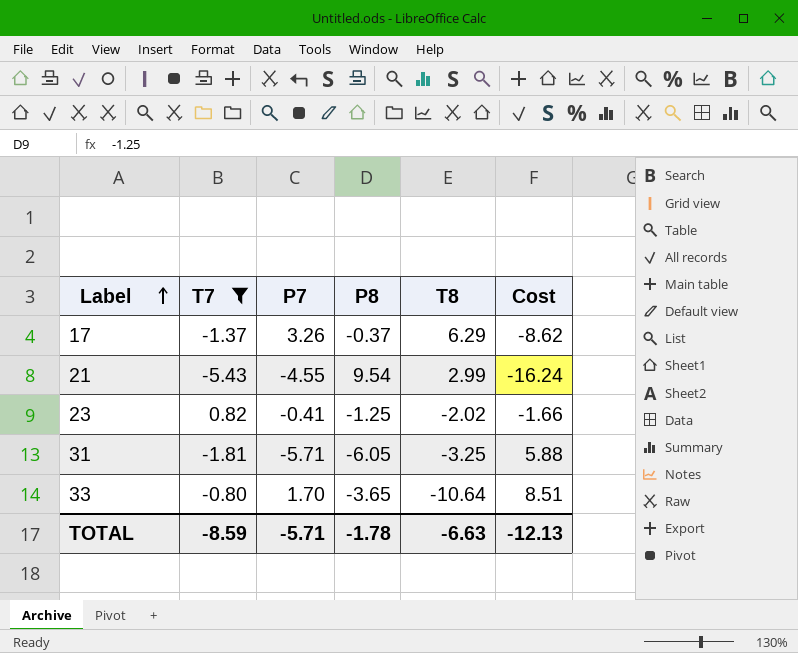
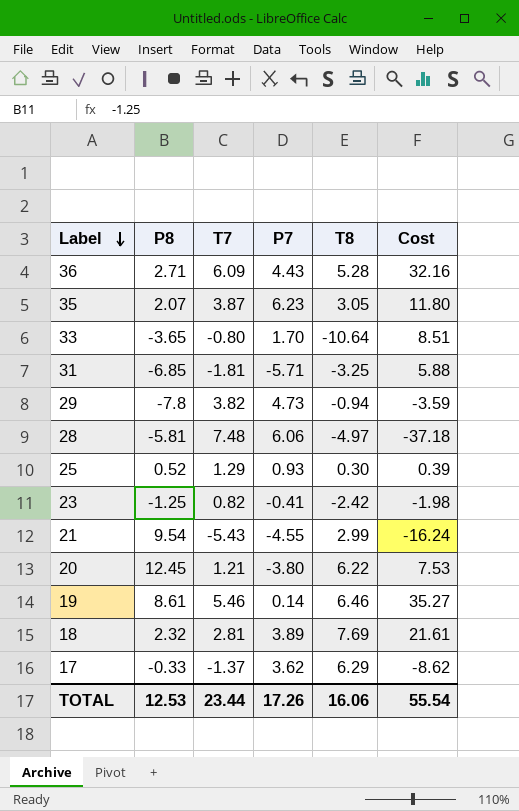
filter: T7 <= 0.82 -> none
row order: Label ascending -> Label descending
column P8 | position: 4 -> 2
31 | P8: -6.05 -> -6.85
23 | T8: -2.02 -> -2.42
23 | Cost: -1.66 -> -1.98
17 | P8: -0.37 -> -0.33
17 | P7: 3.26 -> 3.62
TOTAL | P8: -1.78 -> 12.53
TOTAL | T7: -8.59 -> 23.44
TOTAL | P7: -5.71 -> 17.26
TOTAL | T8: -6.63 -> 16.06
TOTAL | Cost: -12.13 -> 55.54

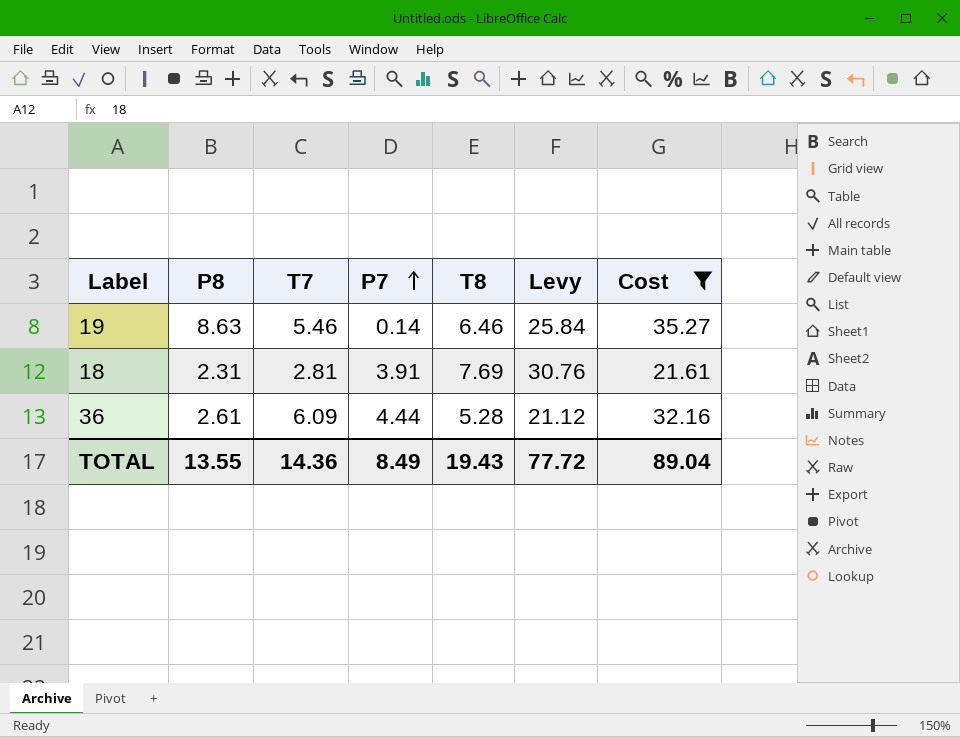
filter: none -> Cost >= 21.61
row order: Label descending -> P7 ascending
column Levy | formula: none -> [T8] * 4
19 | P8: 8.61 -> 8.63
18 | P8: 2.32 -> 2.31
18 | P7: 3.89 -> 3.91
36 | P8: 2.71 -> 2.61
36 | P7: 4.43 -> 4.44
TOTAL | P8: 12.53 -> 13.55
TOTAL | T7: 23.44 -> 14.36
TOTAL | P7: 17.26 -> 8.49
TOTAL | T8: 16.06 -> 19.43
TOTAL | Cost: 55.54 -> 89.04

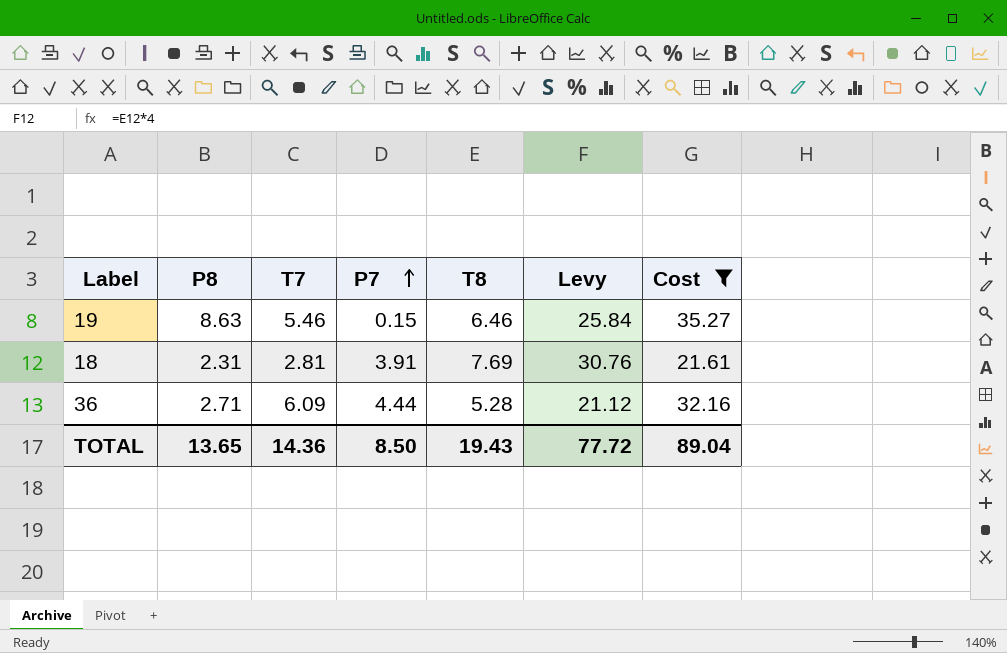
19 | P7: 0.14 -> 0.15
36 | P8: 2.61 -> 2.71
TOTAL | P8: 13.55 -> 13.65
TOTAL | P7: 8.49 -> 8.50

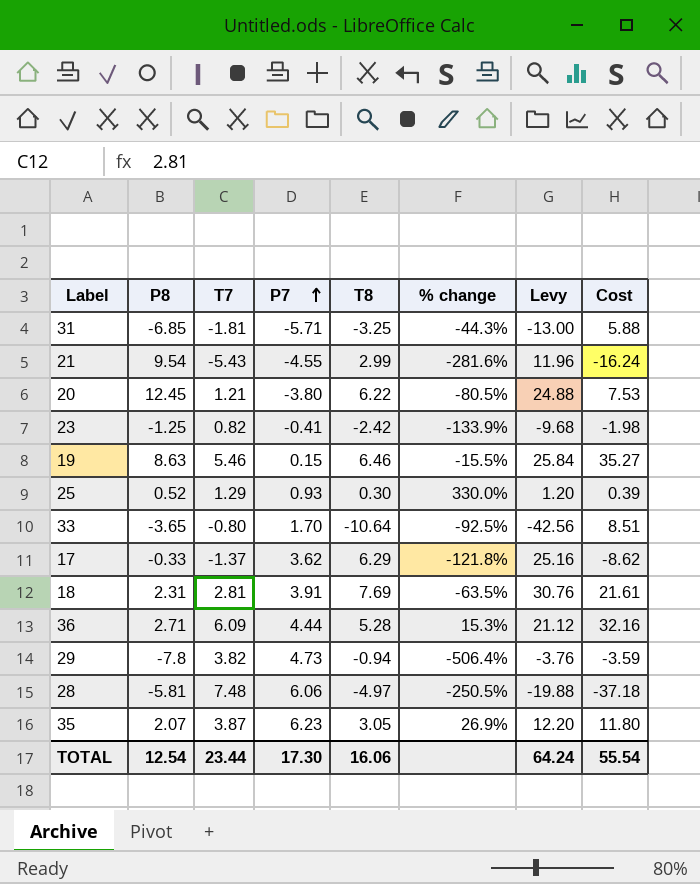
filter: Cost >= 21.61 -> none
column % change | formula: none -> ([T7] - [T8]) / [T8]
TOTAL | P8: 13.65 -> 12.54
TOTAL | T7: 14.36 -> 23.44
TOTAL | P7: 8.50 -> 17.30
TOTAL | T8: 19.43 -> 16.06
TOTAL | Levy: 77.72 -> 64.24
TOTAL | Cost: 89.04 -> 55.54

